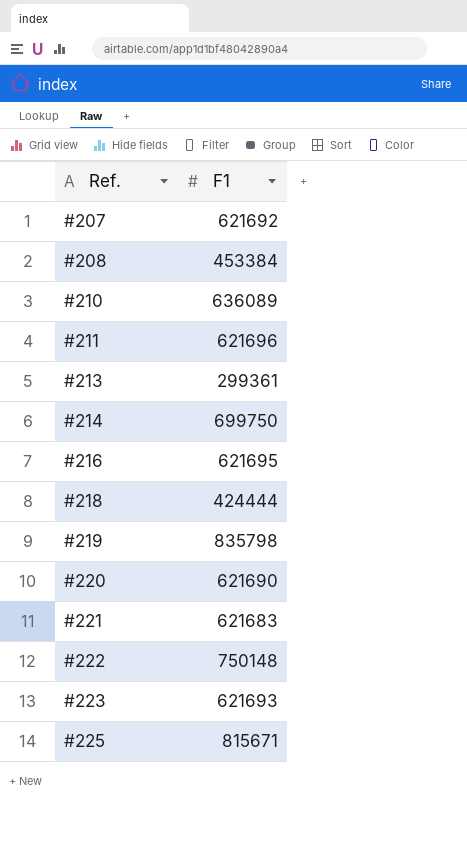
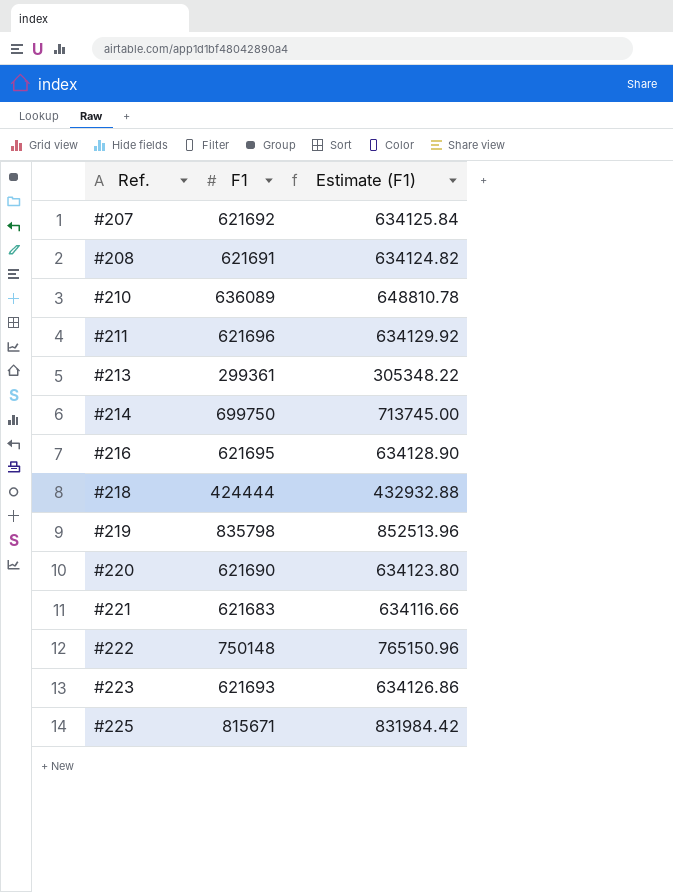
column Estimate (F1) | formula: none -> [F1] * 1.02
#208 | F1: 453384 -> 621691

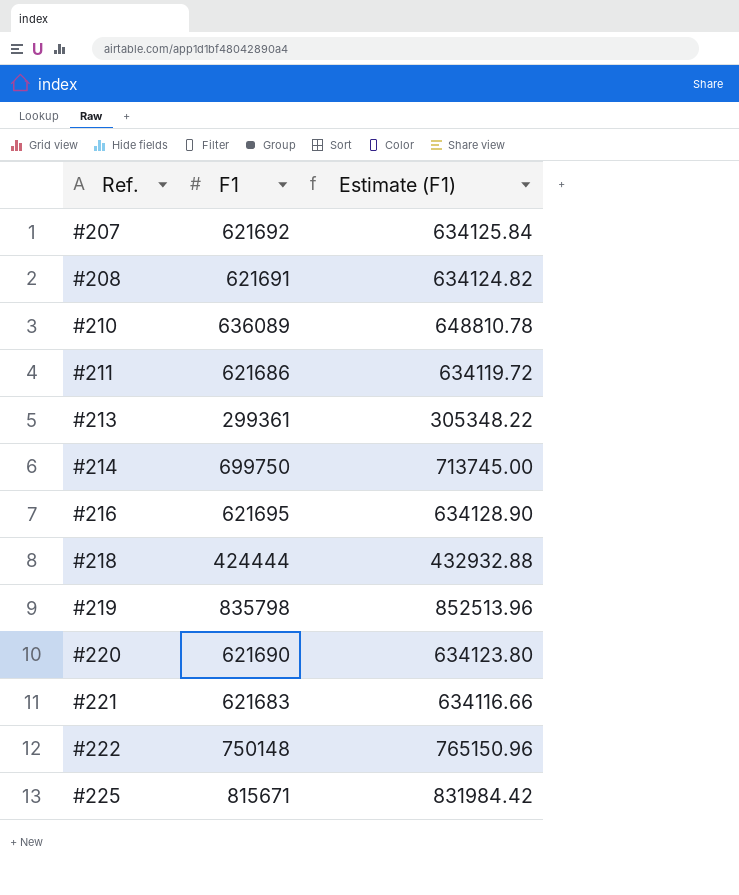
row #223: 621693 | 634126.86 -> none
#211 | F1: 621696 -> 621686
#211 | Estimate (F1): 634129.92 -> 634119.72

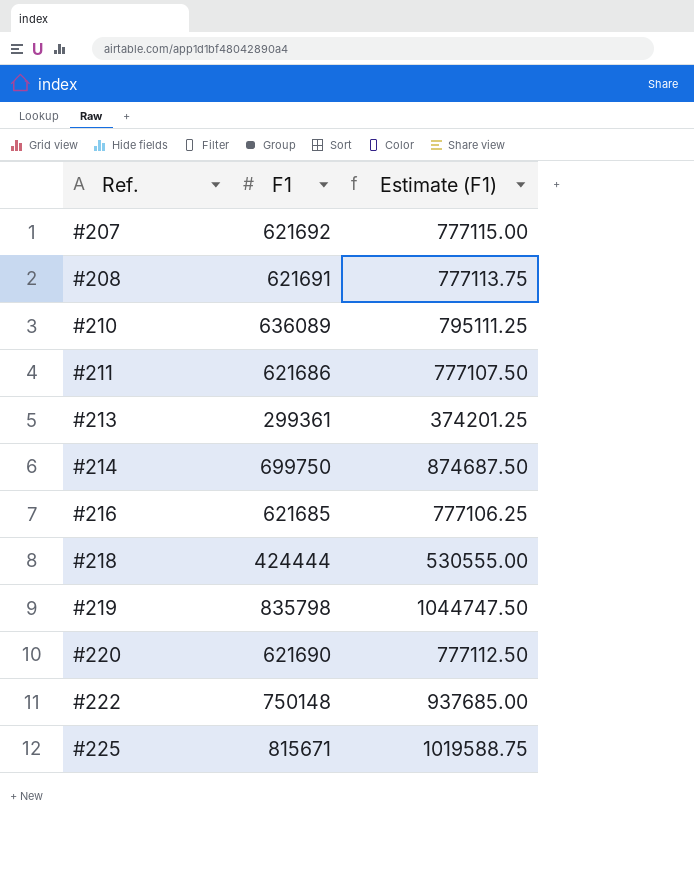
column Estimate (F1) | formula: [F1] * 1.02 -> [F1] * 1.25
row #221: 621683 | 634116.66 -> none
#216 | F1: 621695 -> 621685

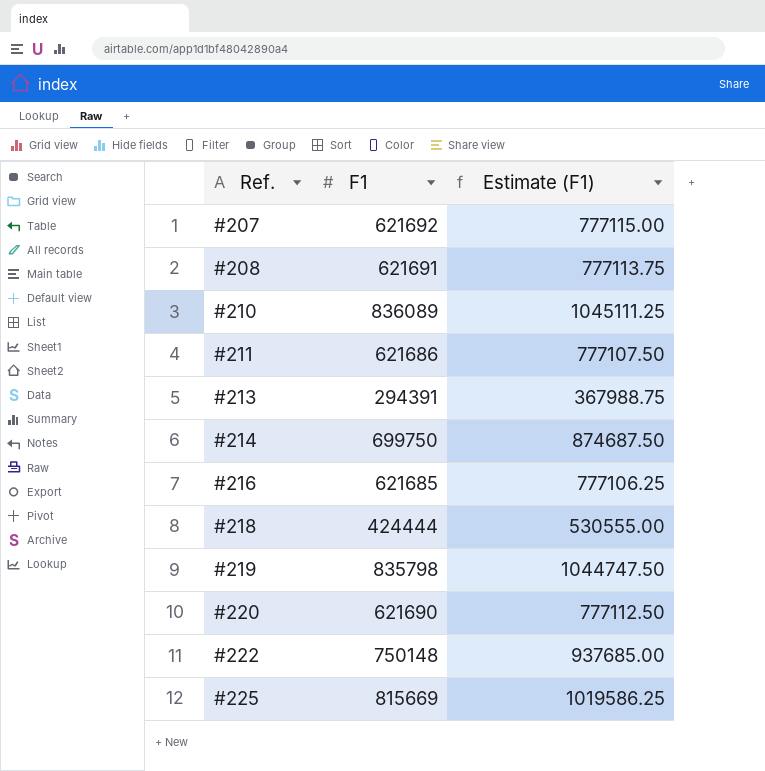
#210 | F1: 636089 -> 836089
#210 | Estimate (F1): 795111.25 -> 1045111.25
#213 | F1: 299361 -> 294391
#213 | Estimate (F1): 374201.25 -> 367988.75
#225 | F1: 815671 -> 815669
#225 | Estimate (F1): 1019588.75 -> 1019586.25

